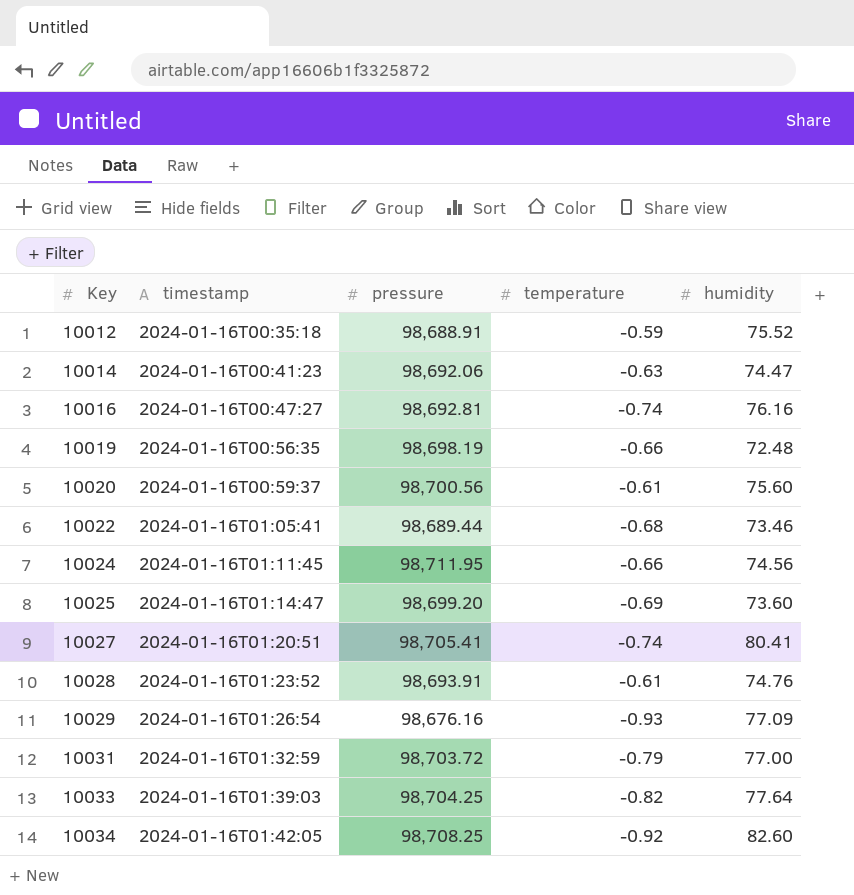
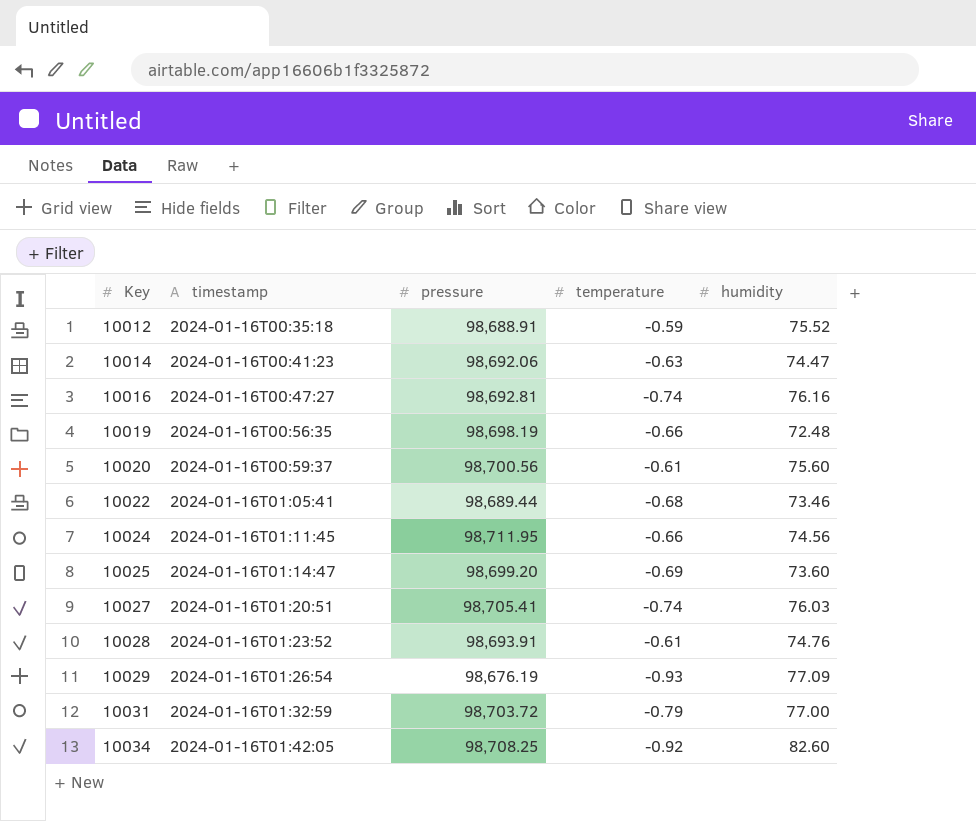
row 10033: 2024-01-16T01:39:03 | 98,704.25 | -0.82 | 77.64 -> none
10027 | humidity: 80.41 -> 76.03
10029 | pressure: 98,676.16 -> 98,676.19

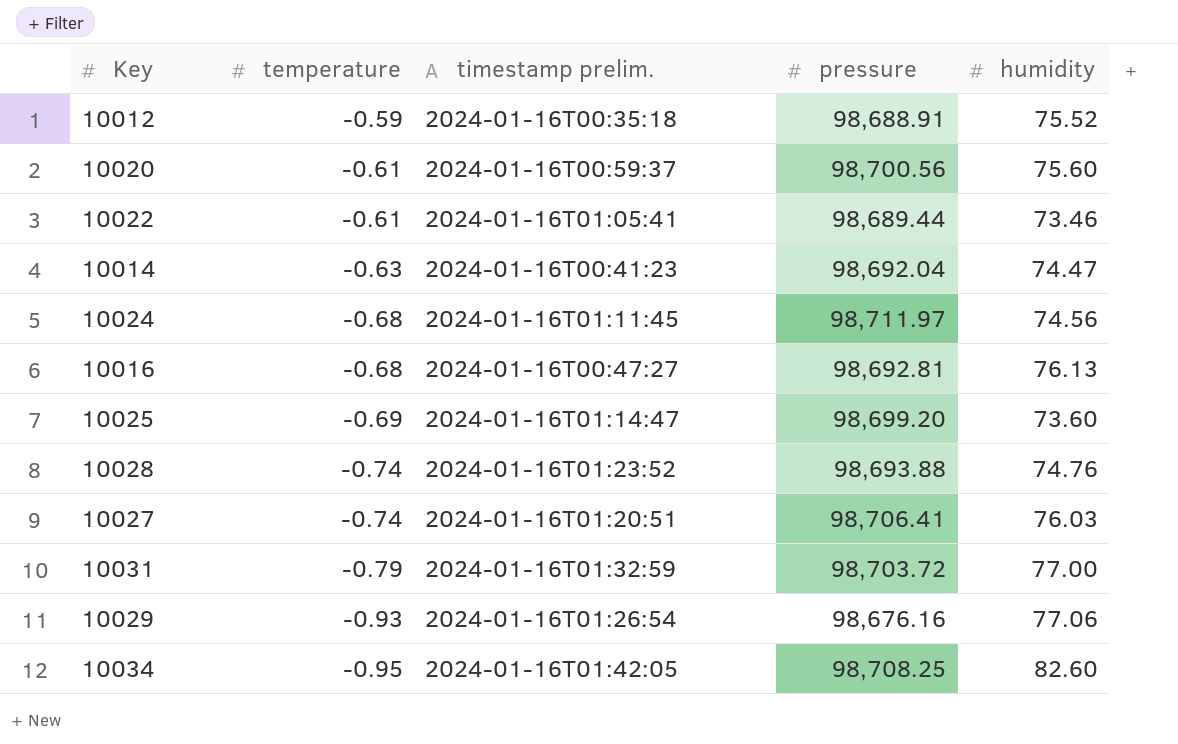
row order: Key ascending -> temperature descending
column temperature | position: 4 -> 2
column name: timestamp -> timestamp prelim.
row 10019: 2024-01-16T00:56:35 | 98,698.19 | -0.66 | 72.48 -> none
10022 | temperature: -0.68 -> -0.61
10014 | pressure: 98,692.06 -> 98,692.04
10024 | temperature: -0.66 -> -0.68
10024 | pressure: 98,711.95 -> 98,711.97
10016 | temperature: -0.74 -> -0.68
10016 | humidity: 76.16 -> 76.13
10028 | temperature: -0.61 -> -0.74
10028 | pressure: 98,693.91 -> 98,693.88
10027 | pressure: 98,705.41 -> 98,706.41
10029 | pressure: 98,676.19 -> 98,676.16
10029 | humidity: 77.09 -> 77.06
10034 | temperature: -0.92 -> -0.95

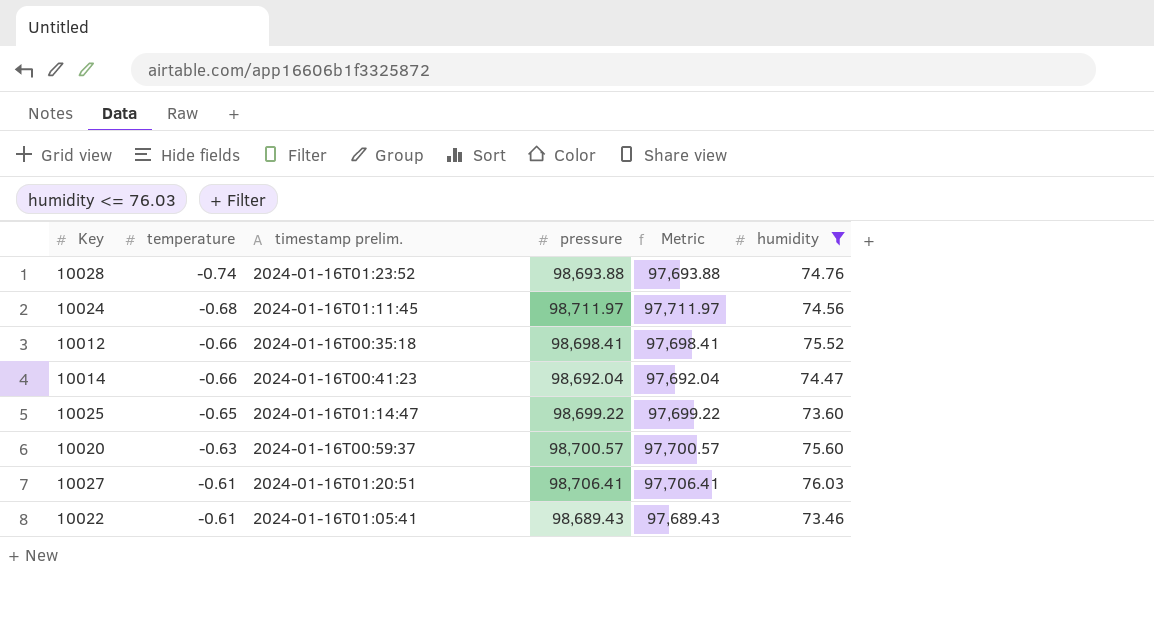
filter: none -> humidity <= 76.03
row order: temperature descending -> temperature ascending
column Metric | formula: none -> [pressure] - 1000
10012 | temperature: -0.59 -> -0.66
10012 | pressure: 98,688.91 -> 98,698.41
10014 | temperature: -0.63 -> -0.66
10025 | temperature: -0.69 -> -0.65
10025 | pressure: 98,699.20 -> 98,699.22
10020 | temperature: -0.61 -> -0.63
10020 | pressure: 98,700.56 -> 98,700.57
10027 | temperature: -0.74 -> -0.61
10022 | pressure: 98,689.44 -> 98,689.43

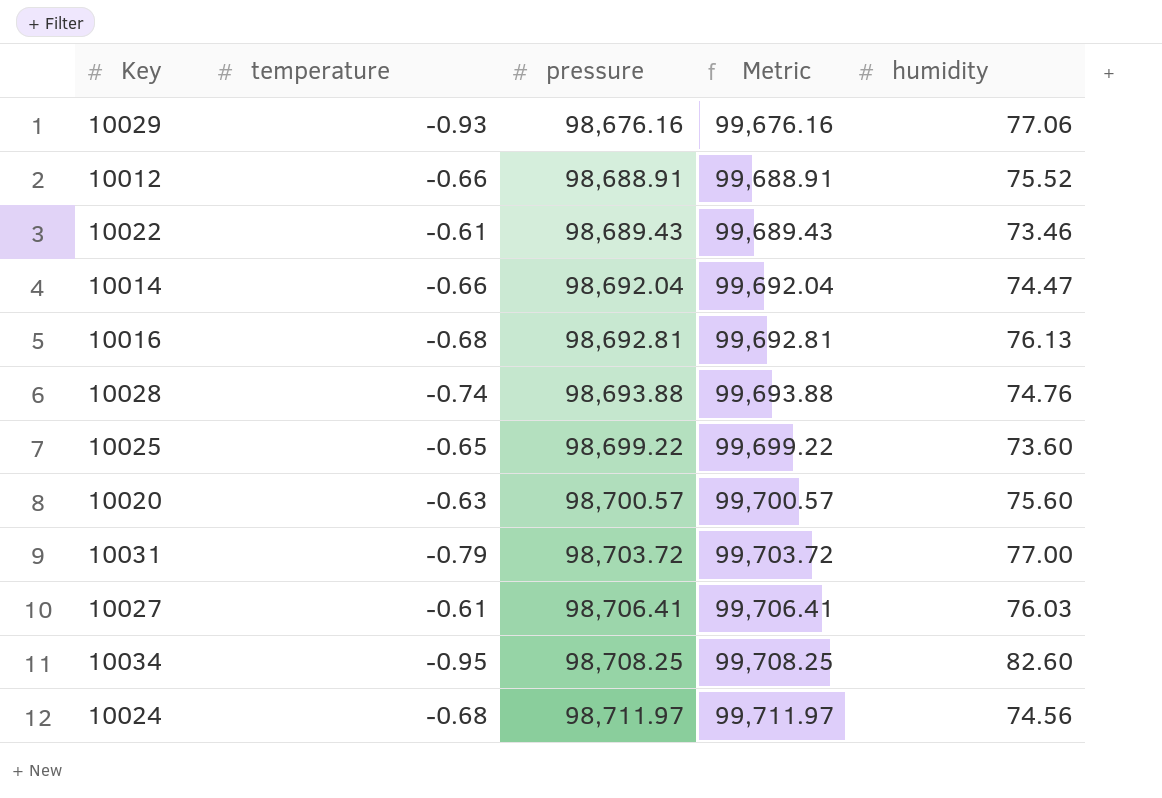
filter: humidity <= 76.03 -> none
row order: temperature ascending -> pressure ascending
column timestamp prelim. | position: 3 -> none
column Metric | formula: [pressure] - 1000 -> [pressure] + 1000
10012 | pressure: 98,698.41 -> 98,688.91

